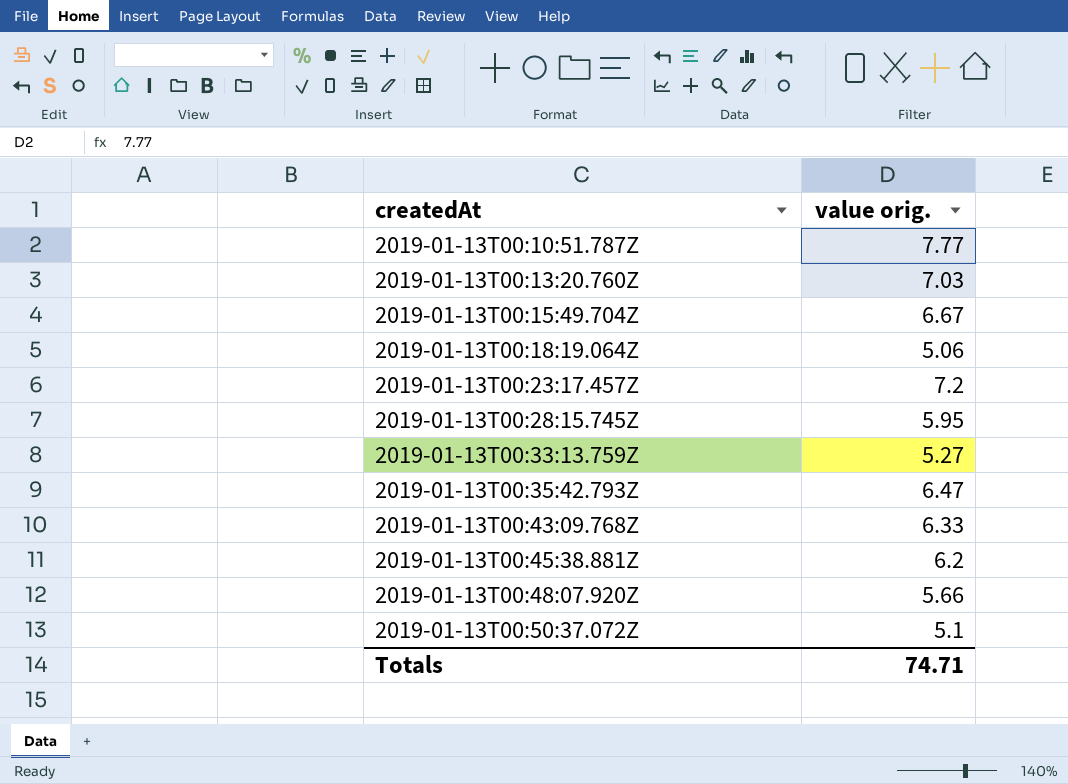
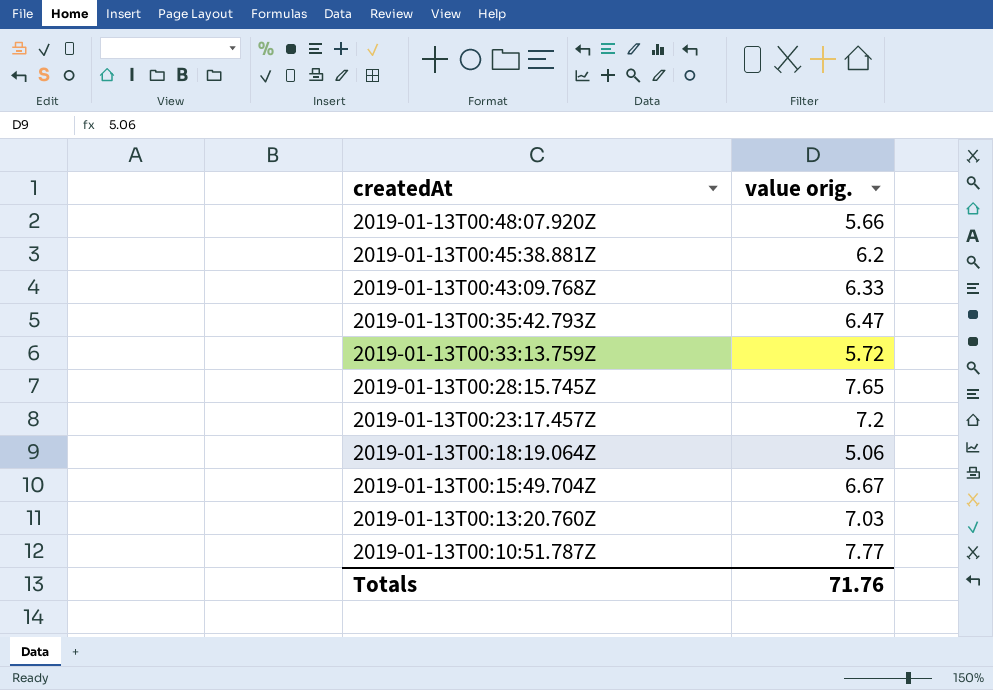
row order: createdAt ascending -> createdAt descending
row 2019-01-13T00:50:37.072Z: 5.1 -> none
2019-01-13T00:33:13.759Z | value orig.: 5.27 -> 5.72
2019-01-13T00:28:15.745Z | value orig.: 5.95 -> 7.65
Totals | value orig.: 74.71 -> 71.76

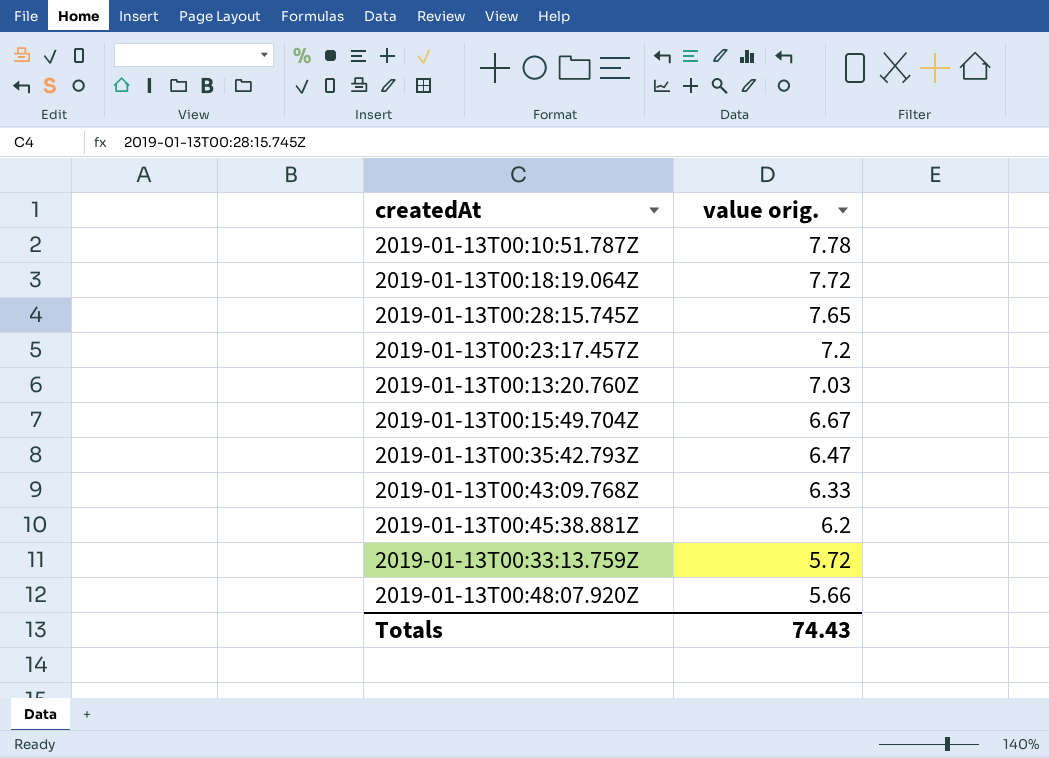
row order: createdAt descending -> value orig. descending
2019-01-13T00:10:51.787Z | value orig.: 7.77 -> 7.78
2019-01-13T00:18:19.064Z | value orig.: 5.06 -> 7.72
Totals | value orig.: 71.76 -> 74.43

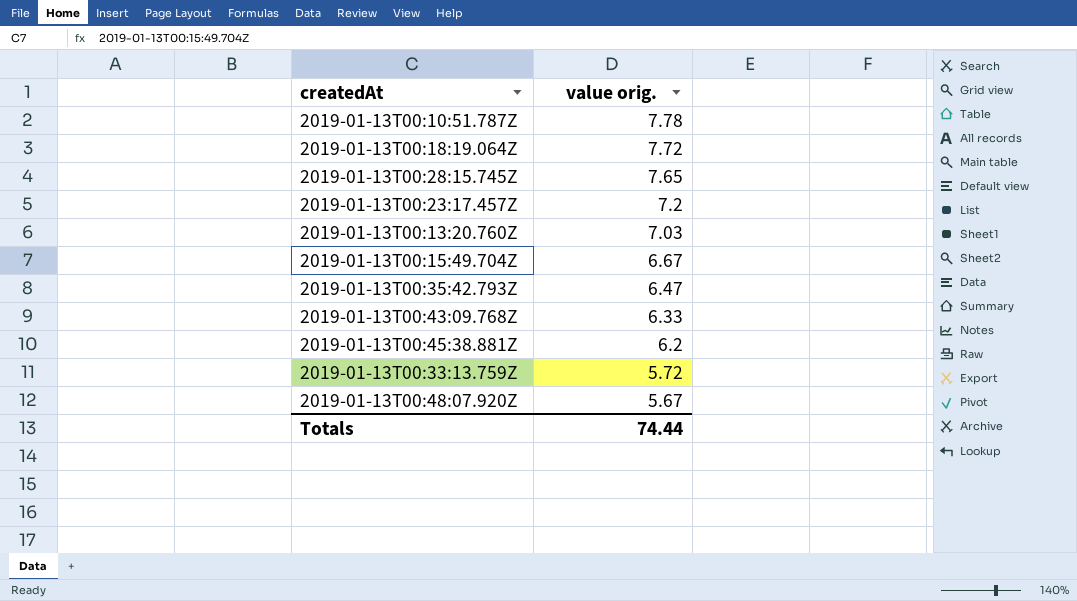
2019-01-13T00:48:07.920Z | value orig.: 5.66 -> 5.67
Totals | value orig.: 74.43 -> 74.44

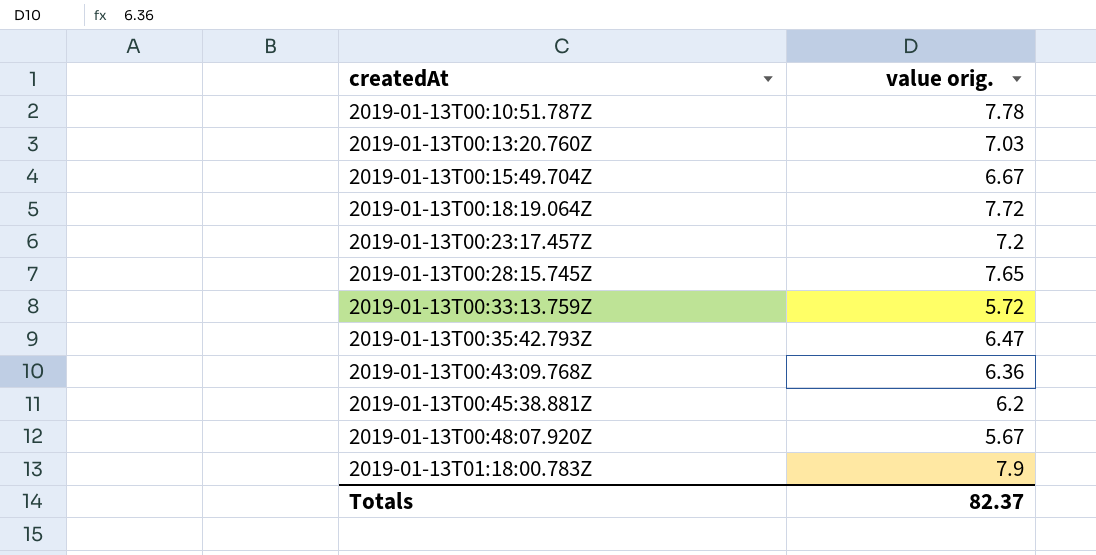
row order: value orig. descending -> createdAt ascending
2019-01-13T00:43:09.768Z | value orig.: 6.33 -> 6.36
row 2019-01-13T01:18:00.783Z: none -> 7.9
Totals | value orig.: 74.44 -> 82.37

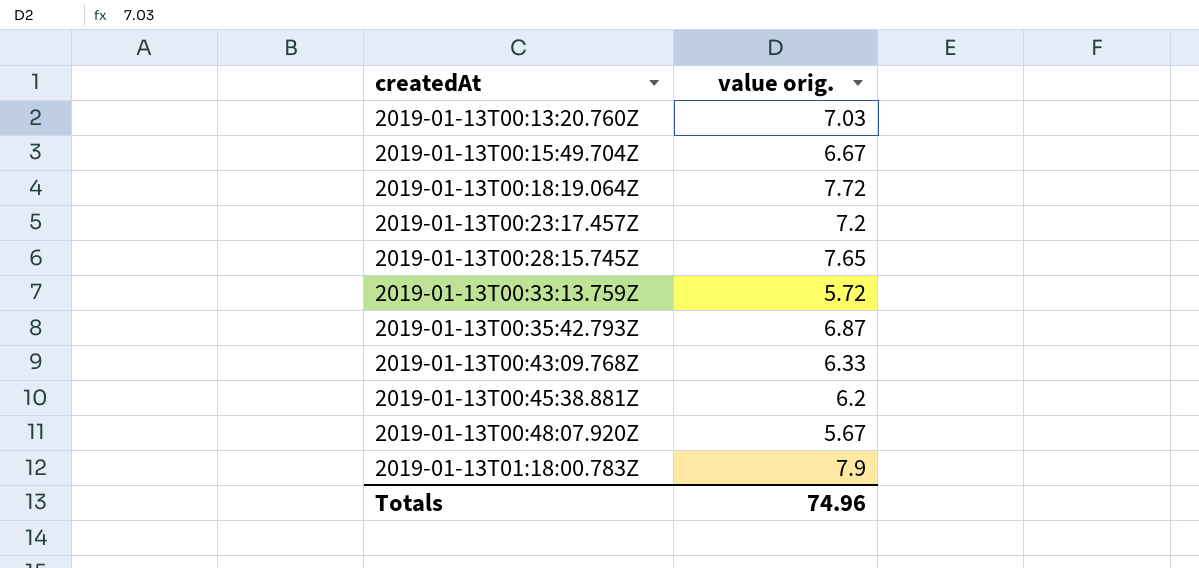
row 2019-01-13T00:10:51.787Z: 7.78 -> none
2019-01-13T00:35:42.793Z | value orig.: 6.47 -> 6.87
2019-01-13T00:43:09.768Z | value orig.: 6.36 -> 6.33
Totals | value orig.: 82.37 -> 74.96

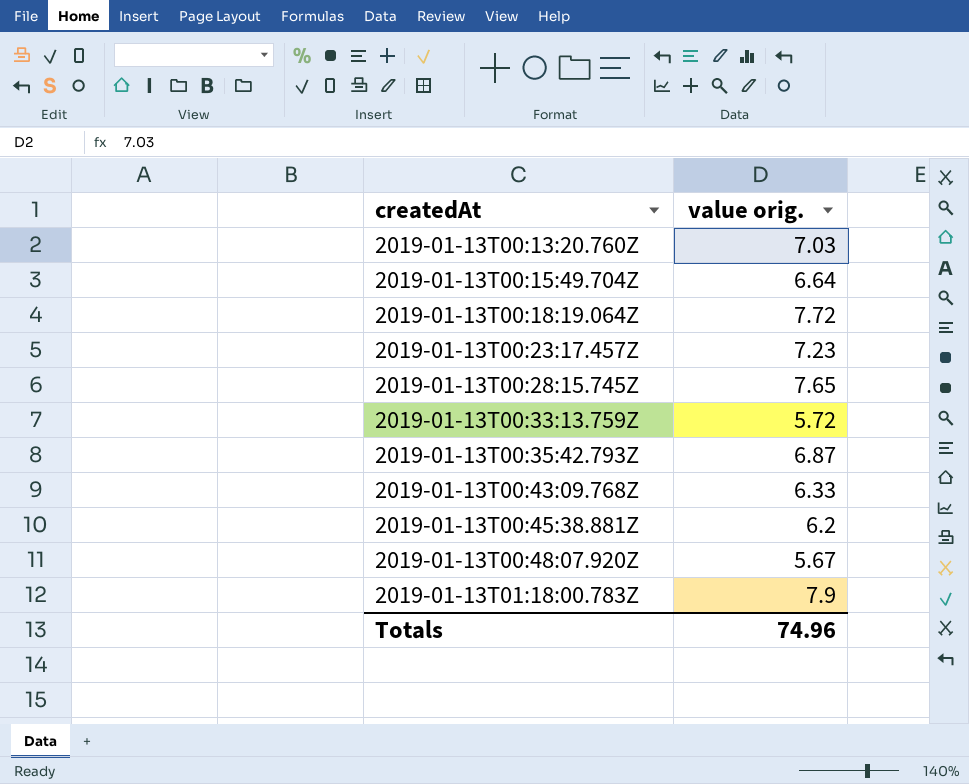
2019-01-13T00:15:49.704Z | value orig.: 6.67 -> 6.64
2019-01-13T00:23:17.457Z | value orig.: 7.2 -> 7.23

